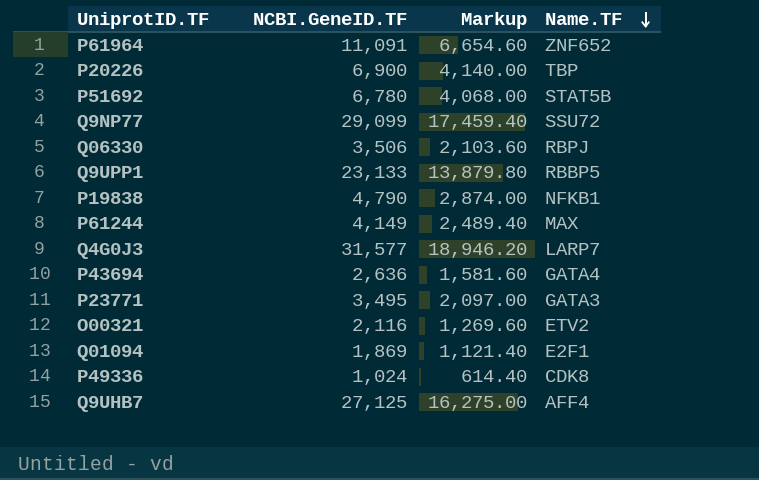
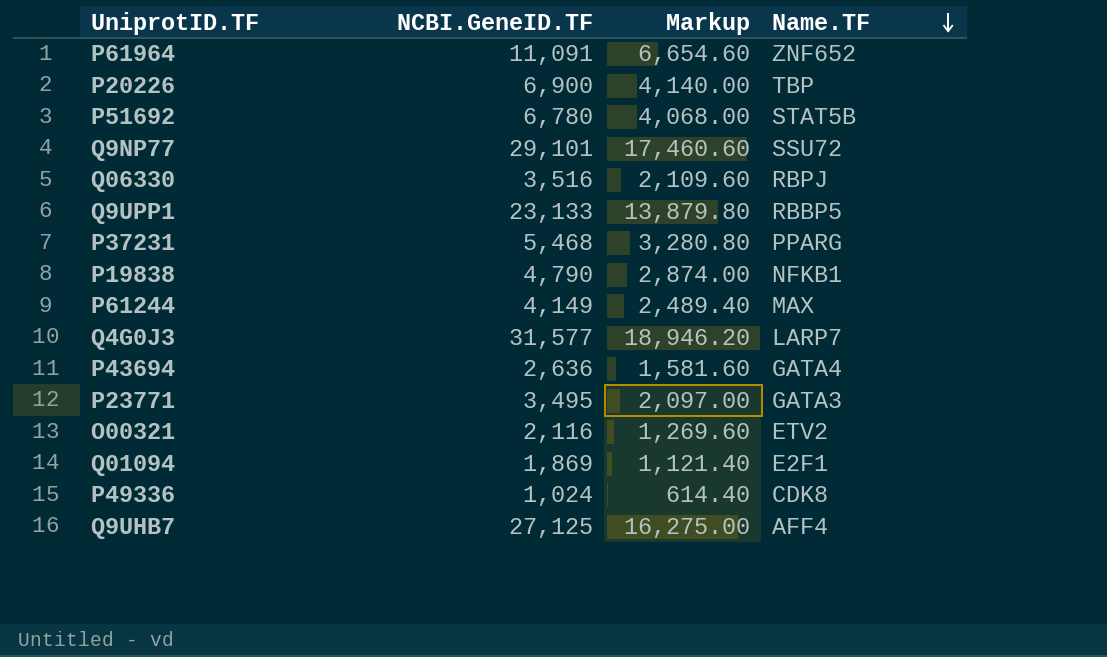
Q9NP77 | NCBI.GeneID.TF: 29,099 -> 29,101
Q9NP77 | Markup: 17,459.40 -> 17,460.60
Q06330 | NCBI.GeneID.TF: 3,506 -> 3,516
Q06330 | Markup: 2,103.60 -> 2,109.60
row P37231: none -> 5,468 | 3,280.80 | PPARG

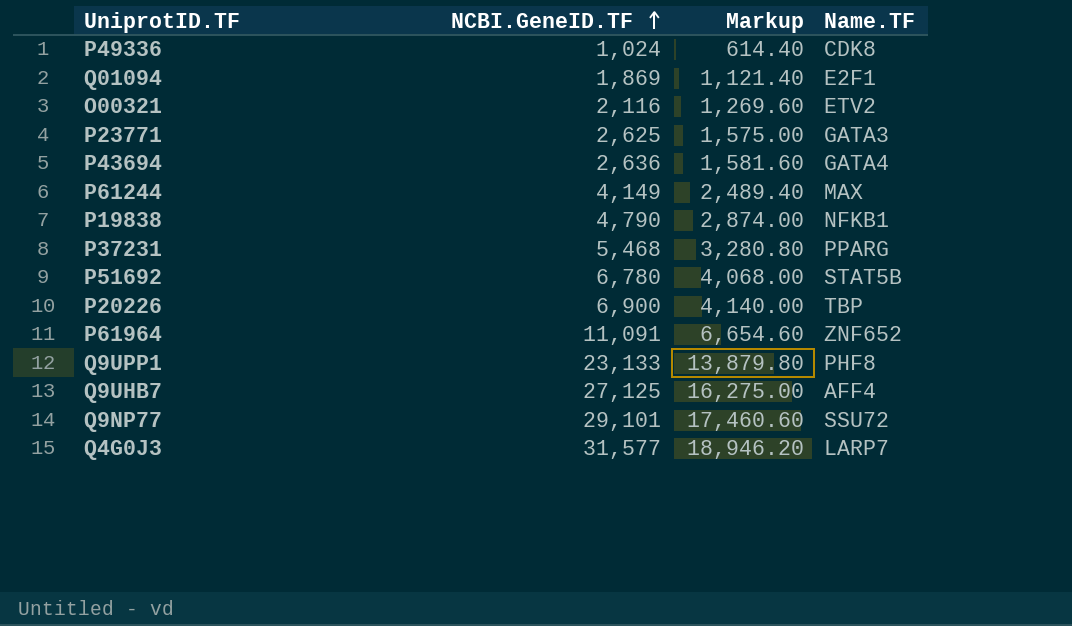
row order: Name.TF descending -> NCBI.GeneID.TF ascending
row Q06330: 3,516 | 2,109.60 | RBPJ -> none
P23771 | NCBI.GeneID.TF: 3,495 -> 2,625
P23771 | Markup: 2,097.00 -> 1,575.00
Q9UPP1 | Name.TF: RBBP5 -> PHF8

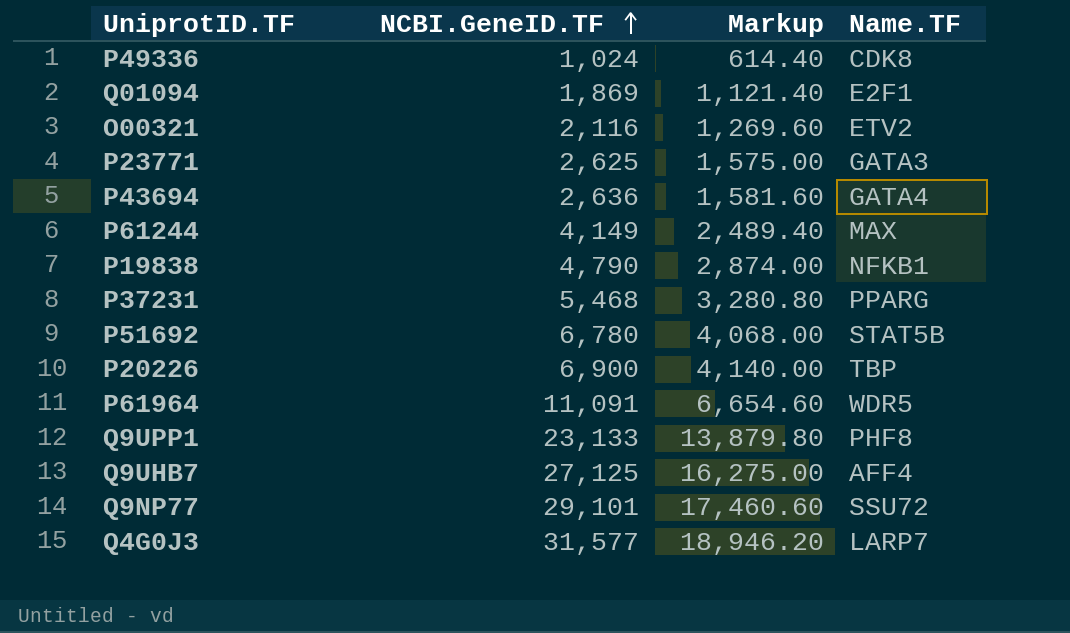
P61964 | Name.TF: ZNF652 -> WDR5

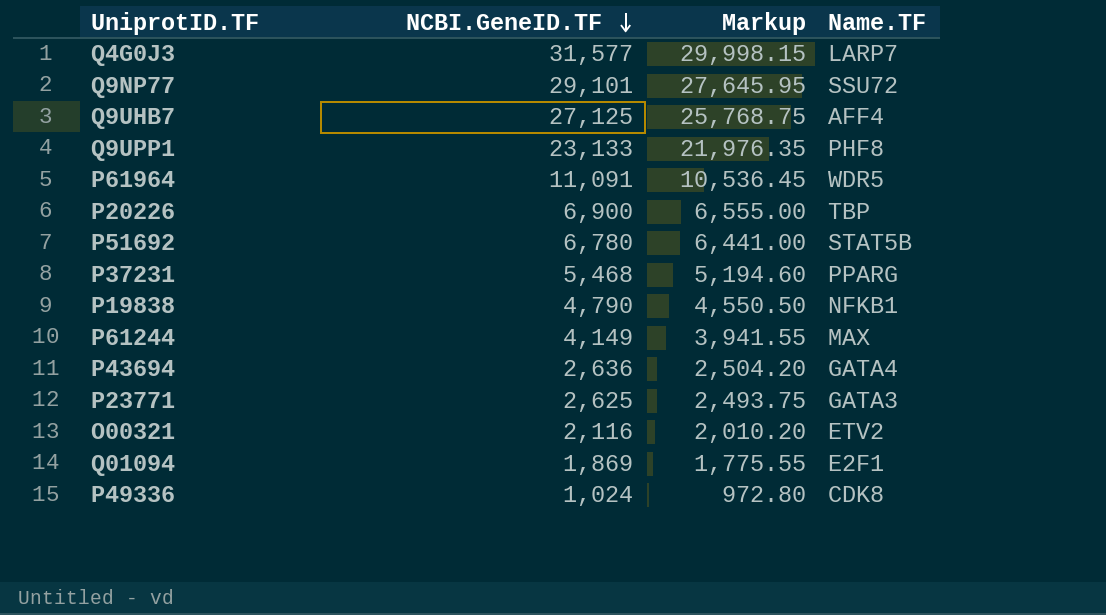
row order: NCBI.GeneID.TF ascending -> NCBI.GeneID.TF descending
column Markup | formula: [NCBI.GeneID.TF] * 0.6 -> [NCBI.GeneID.TF] * 0.95

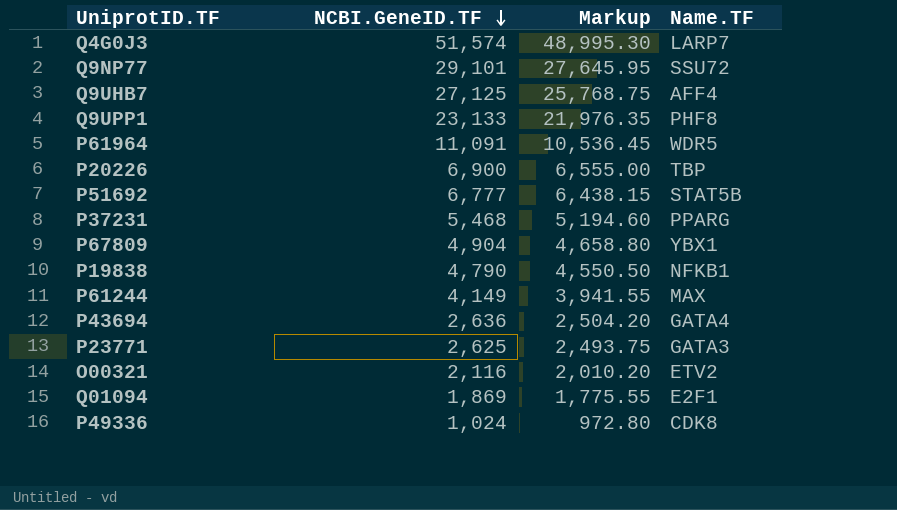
Q4G0J3 | NCBI.GeneID.TF: 31,577 -> 51,574
Q4G0J3 | Markup: 29,998.15 -> 48,995.30
P51692 | NCBI.GeneID.TF: 6,780 -> 6,777
P51692 | Markup: 6,441.00 -> 6,438.15
row P67809: none -> 4,904 | 4,658.80 | YBX1

